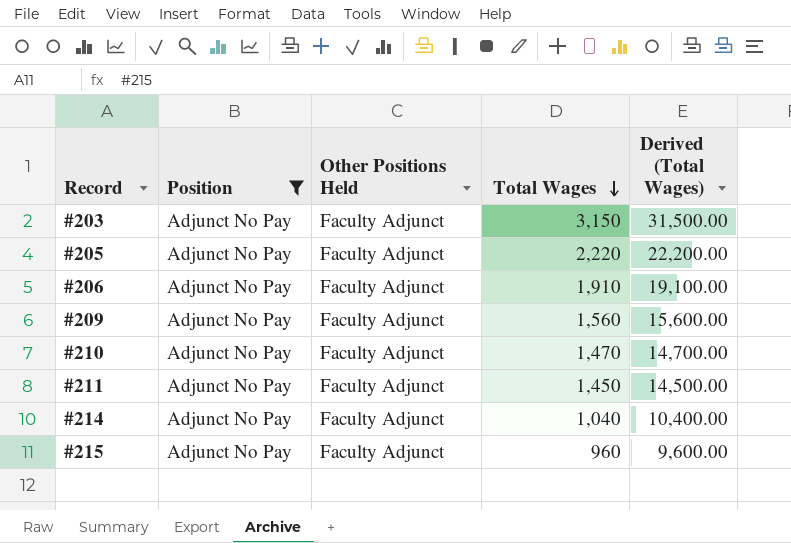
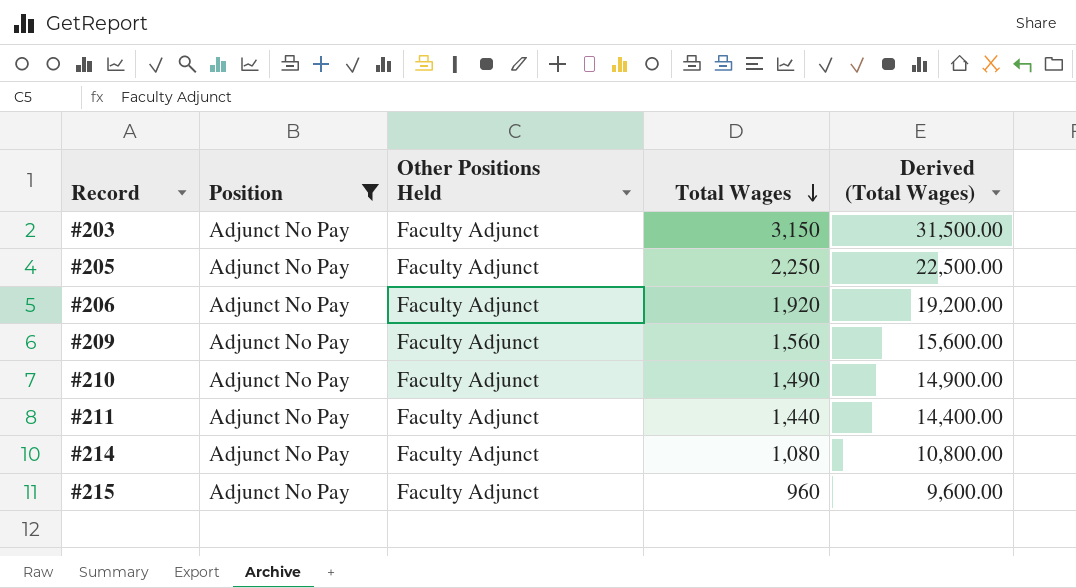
#205 | Total Wages: 2,220 -> 2,250
#205 | Derived (Total Wages): 22,200.00 -> 22,500.00
#206 | Total Wages: 1,910 -> 1,920
#206 | Derived (Total Wages): 19,100.00 -> 19,200.00
#210 | Total Wages: 1,470 -> 1,490
#210 | Derived (Total Wages): 14,700.00 -> 14,900.00
#211 | Total Wages: 1,450 -> 1,440
#211 | Derived (Total Wages): 14,500.00 -> 14,400.00
#214 | Total Wages: 1,040 -> 1,080
#214 | Derived (Total Wages): 10,400.00 -> 10,800.00

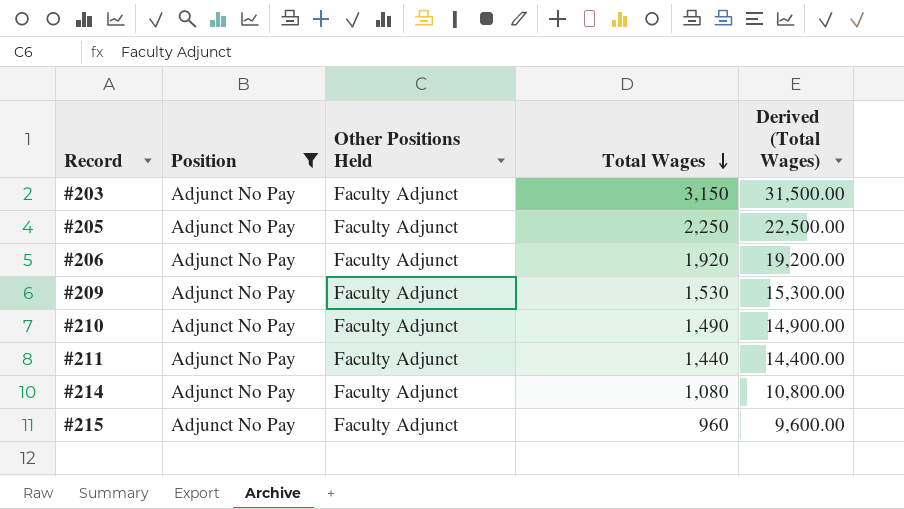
#209 | Total Wages: 1,560 -> 1,530
#209 | Derived (Total Wages): 15,600.00 -> 15,300.00

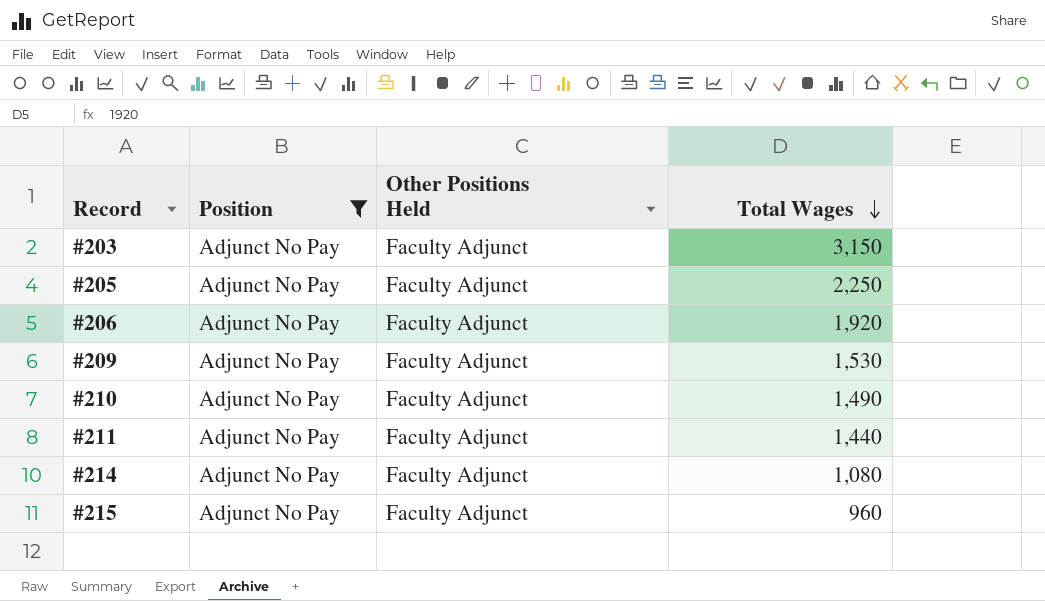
column Derived (Total Wages) | formula: [Total Wages] * 10 -> none

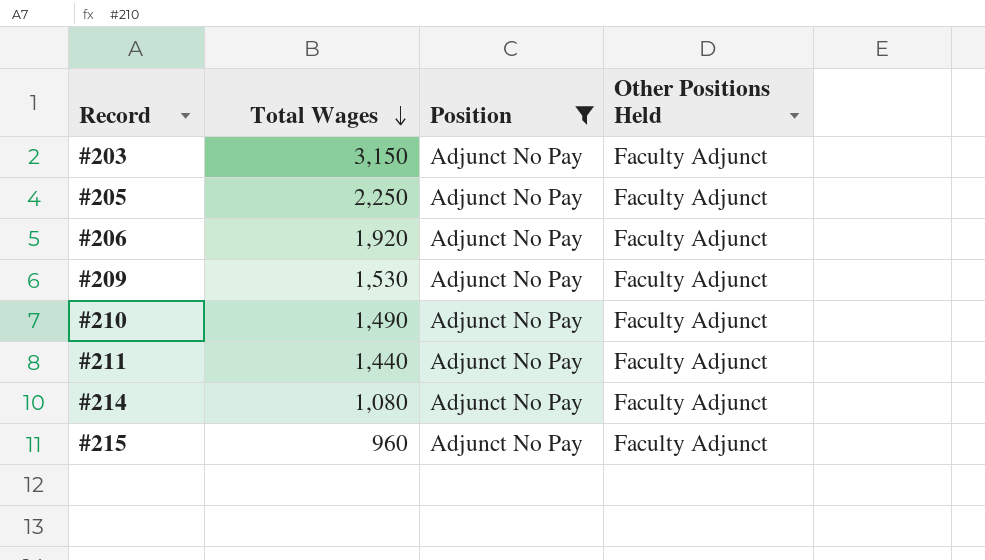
column Total Wages | position: 4 -> 2

